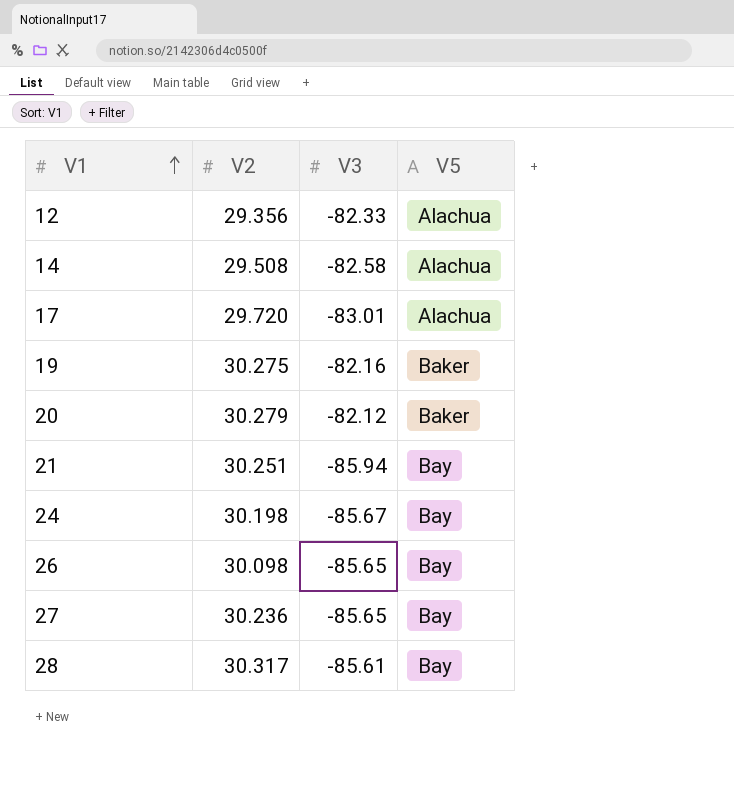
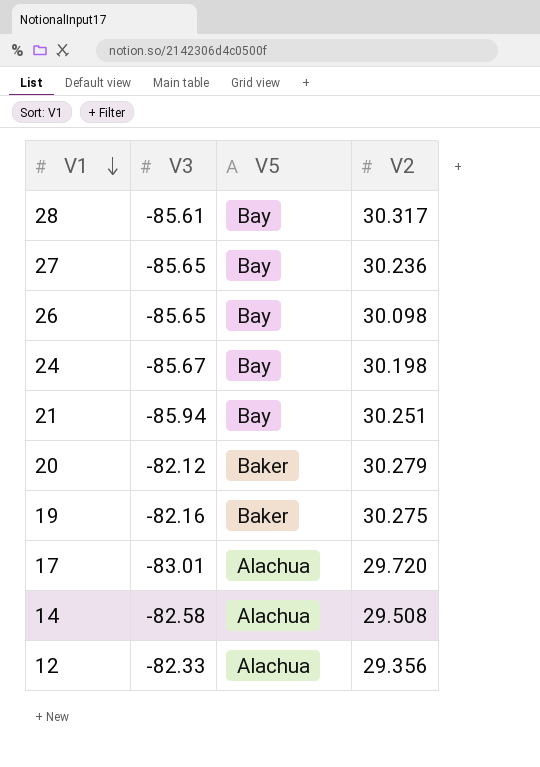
row order: V1 ascending -> V1 descending
column V2 | position: 2 -> 4

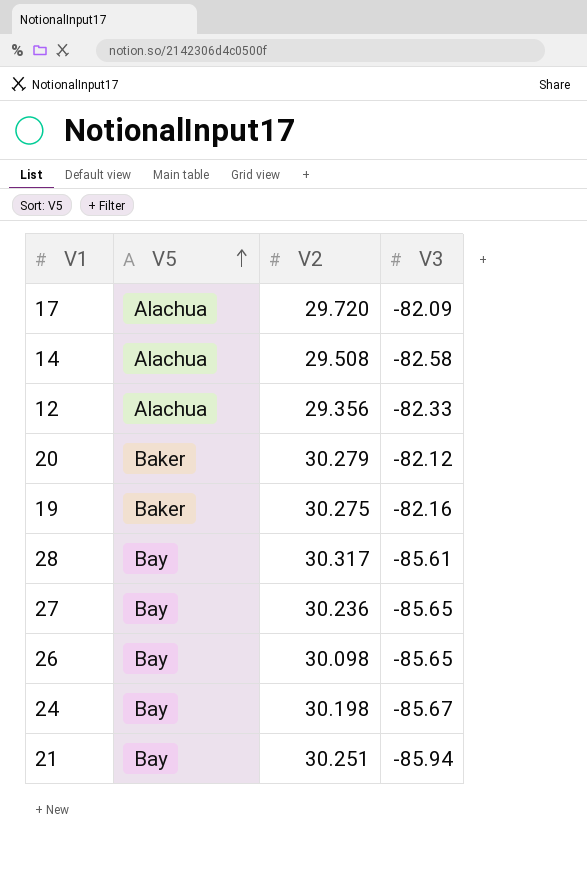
row order: V1 descending -> V5 ascending
column V3 | position: 2 -> 4
17 | V3: -83.01 -> -82.09

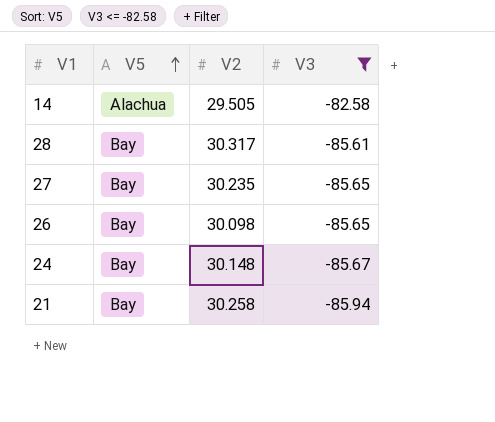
filter: none -> V3 <= -82.58
14 | V2: 29.508 -> 29.505
27 | V2: 30.236 -> 30.235
24 | V2: 30.198 -> 30.148
21 | V2: 30.251 -> 30.258

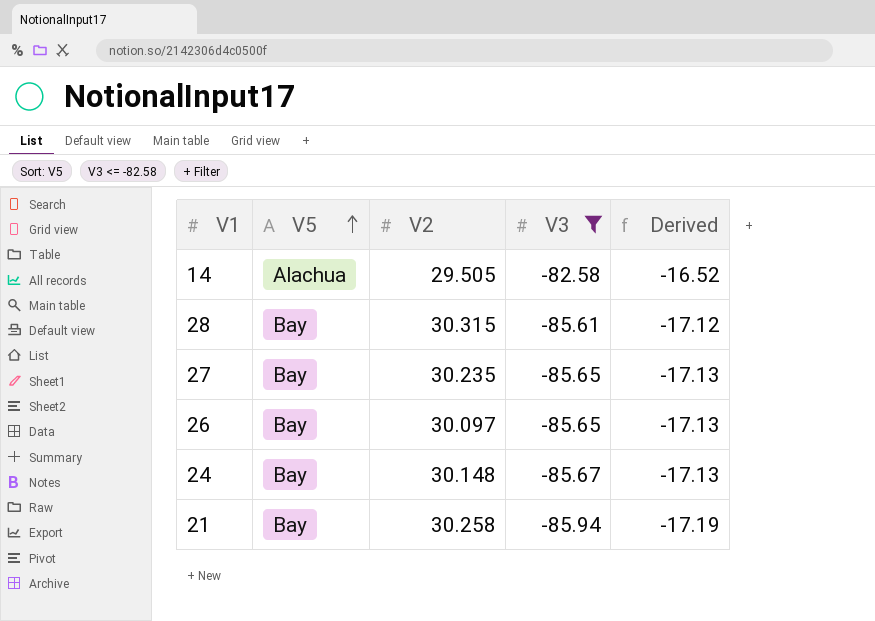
column Derived | formula: none -> [V3] * 0.2
28 | V2: 30.317 -> 30.315
26 | V2: 30.098 -> 30.097

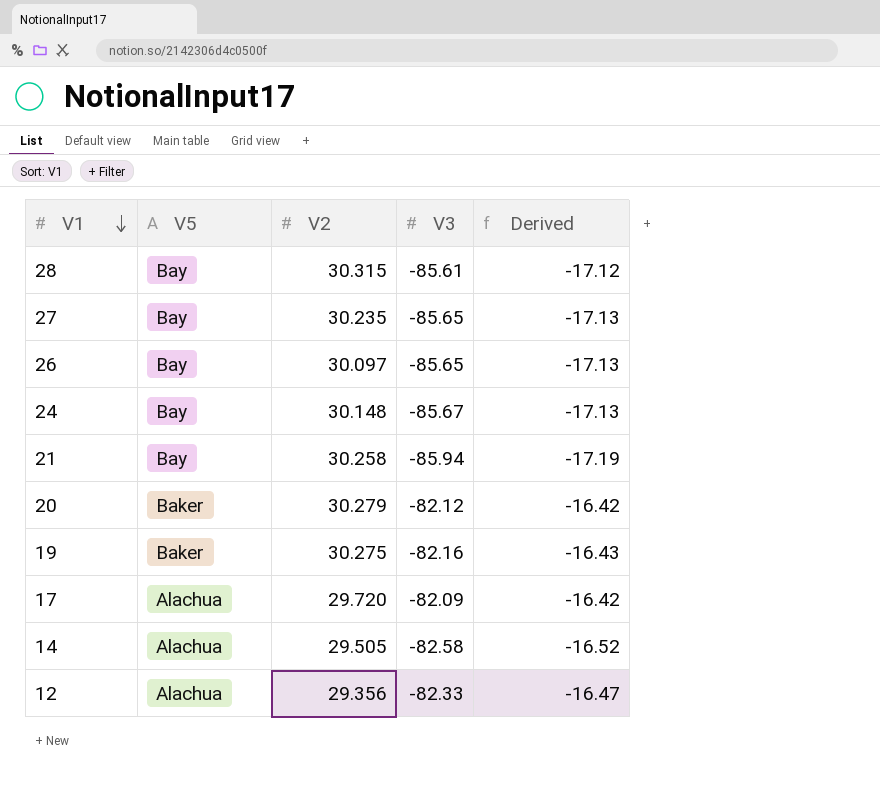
filter: V3 <= -82.58 -> none
row order: V5 ascending -> V1 descending

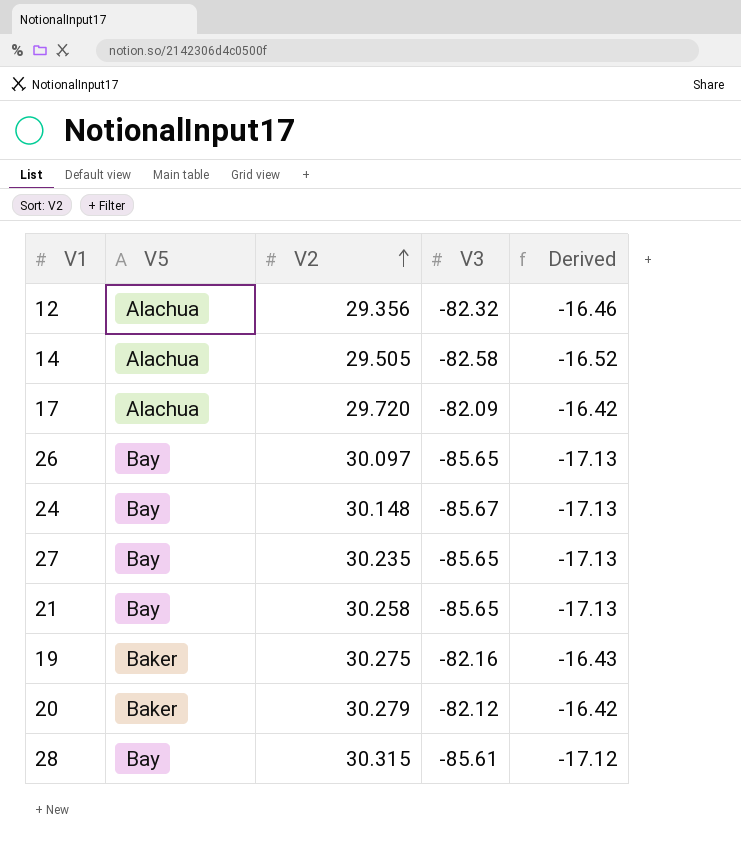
row order: V1 descending -> V2 ascending
12 | V3: -82.33 -> -82.32
12 | Derived: -16.47 -> -16.46
21 | V3: -85.94 -> -85.65
21 | Derived: -17.19 -> -17.13

